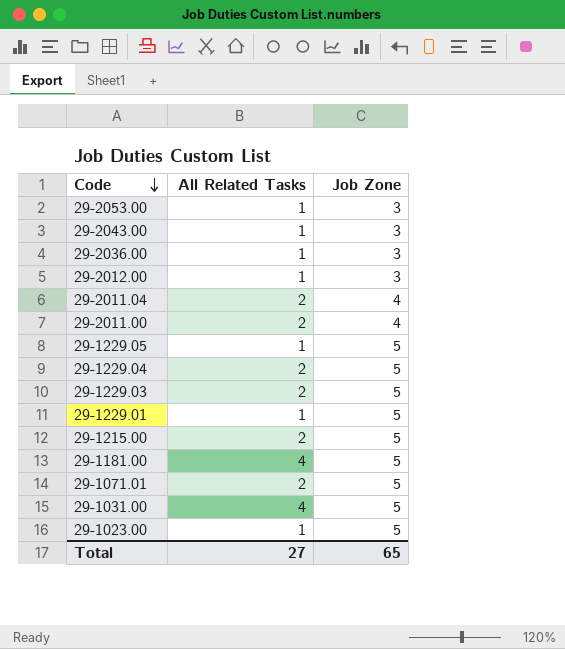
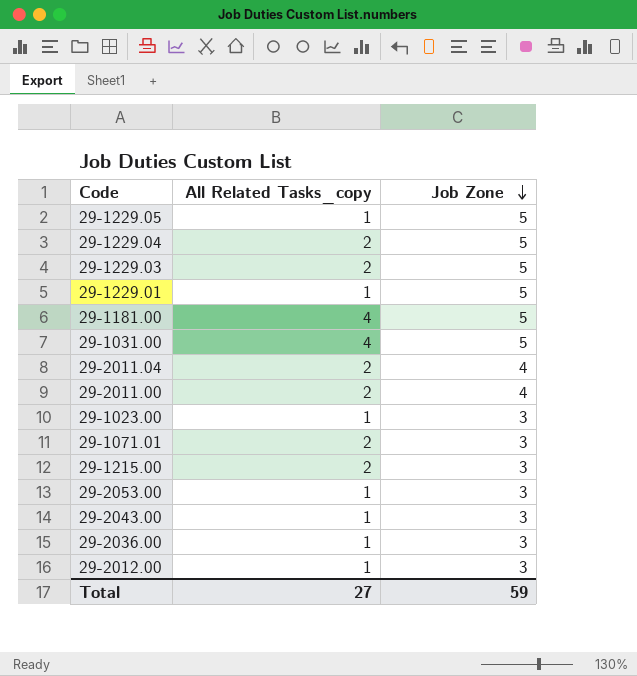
row order: Code descending -> Job Zone descending
column name: All Related Tasks -> All Related Tasks_copy
29-1023.00 | Job Zone: 5 -> 3
29-1071.01 | Job Zone: 5 -> 3
29-1215.00 | Job Zone: 5 -> 3
Total | Job Zone: 65 -> 59

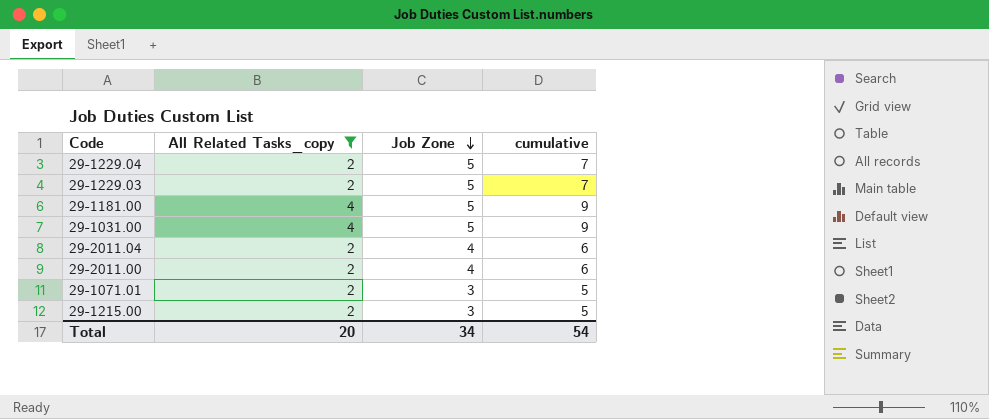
filter: none -> All Related Tasks_copy != 1
column cumulative | formula: none -> [All Related Tasks_copy] + [Job Zone]
Total | All Related Tasks_copy: 27 -> 20
Total | Job Zone: 59 -> 34

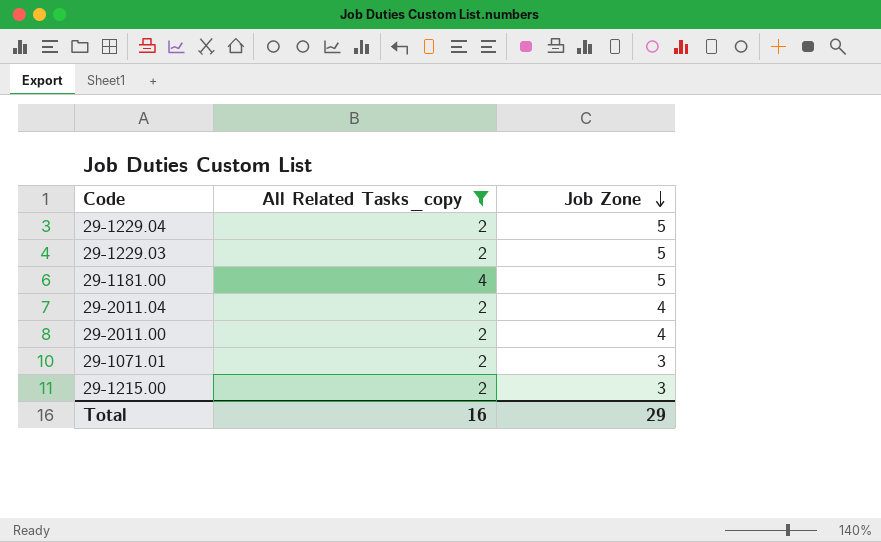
column cumulative | formula: [All Related Tasks_copy] + [Job Zone] -> none
row 29-1031.00: 4 | 5 | 9 -> none
Total | All Related Tasks_copy: 20 -> 16
Total | Job Zone: 34 -> 29

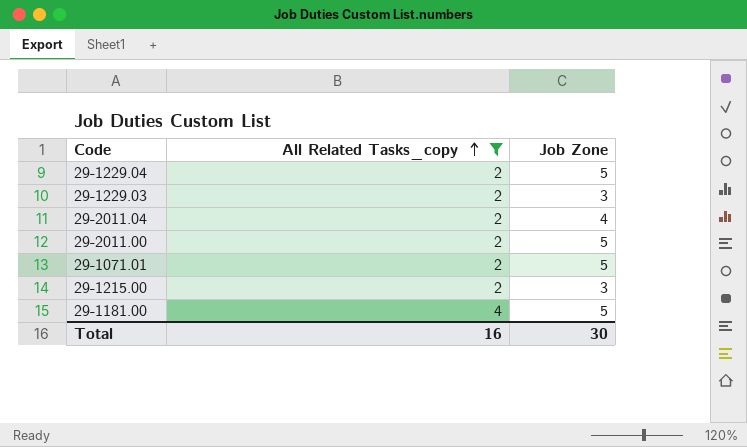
row order: Job Zone descending -> All Related Tasks_copy ascending
29-1229.03 | Job Zone: 5 -> 3
29-2011.00 | Job Zone: 4 -> 5
29-1071.01 | Job Zone: 3 -> 5
Total | Job Zone: 29 -> 30

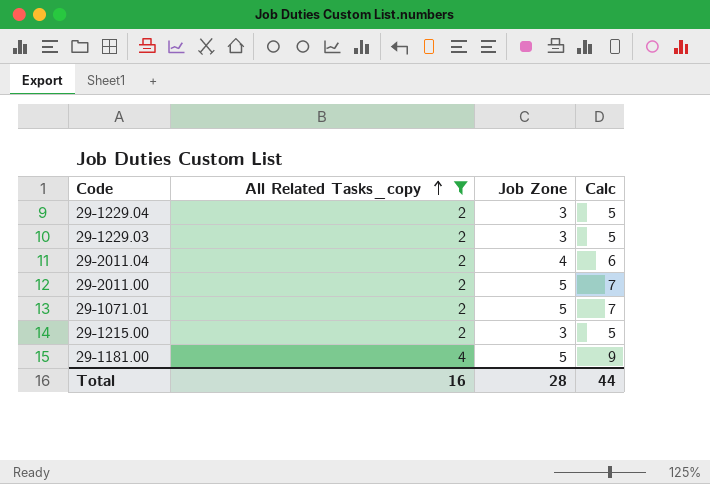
column Calc | formula: none -> [All Related Tasks_copy] + [Job Zone]
29-1229.04 | Job Zone: 5 -> 3
Total | Job Zone: 30 -> 28

